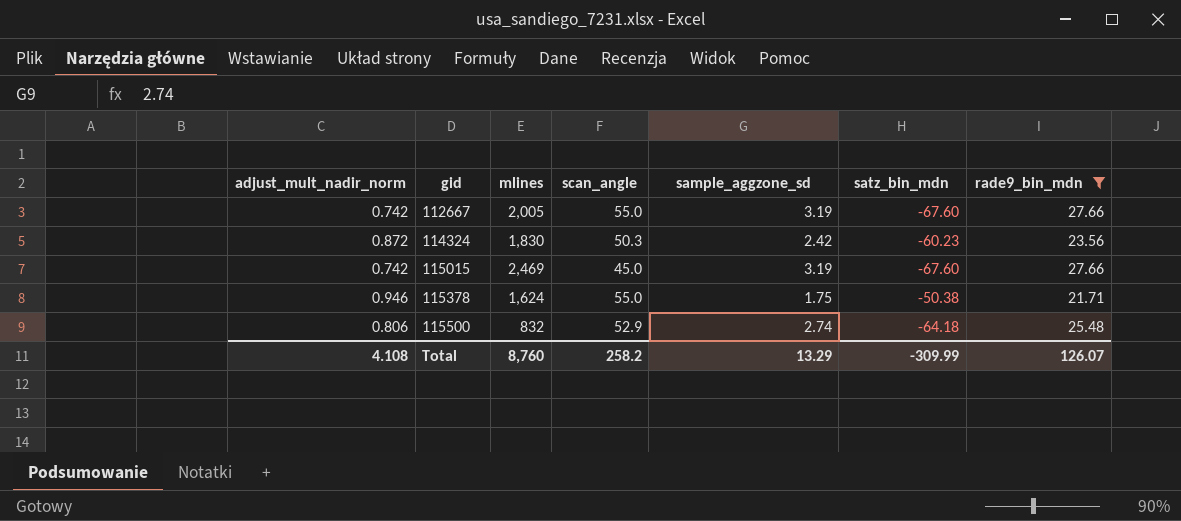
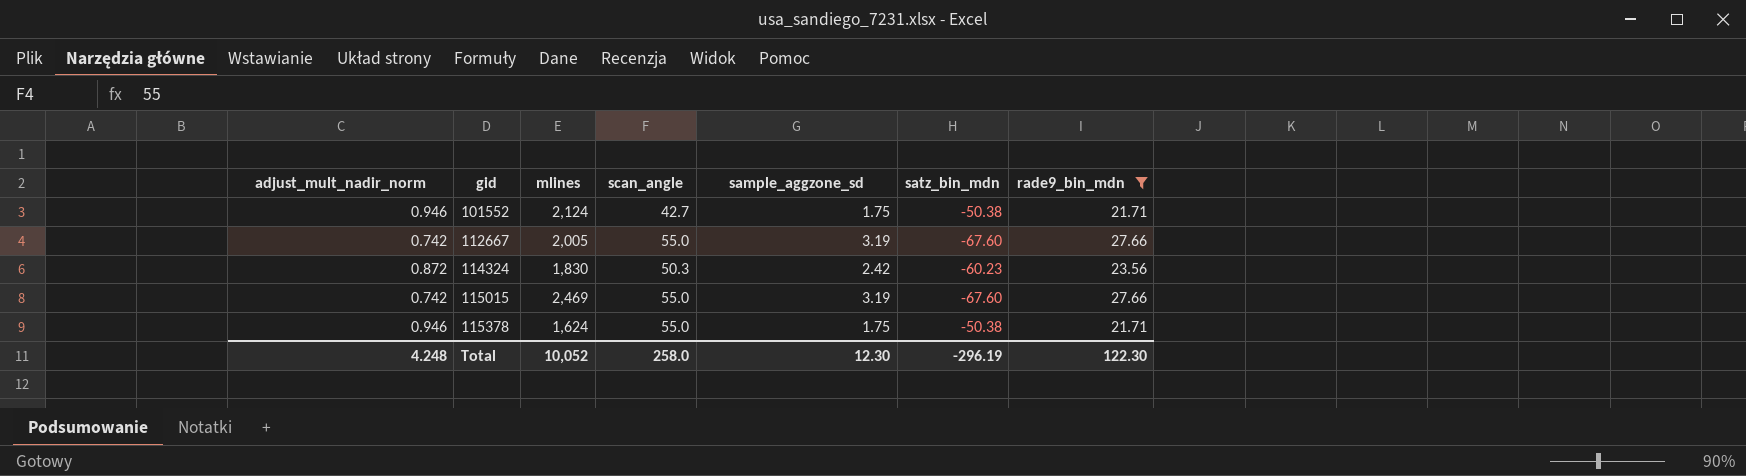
row 115500: 0.806 | 832 | 52.9 | 2.74 | -64.18 | 25.48 -> none
row 101552: none -> 0.946 | 2,124 | 42.7 | 1.75 | -50.38 | 21.71
115015 | scan_angle: 45.0 -> 55.0
Total | adjust_mult_nadir_norm: 4.108 -> 4.248
Total | mlines: 8,760 -> 10,052
Total | scan_angle: 258.2 -> 258.0
Total | sample_aggzone_sd: 13.29 -> 12.30
Total | satz_bin_mdn: -309.99 -> -296.19
Total | rade9_bin_mdn: 126.07 -> 122.30

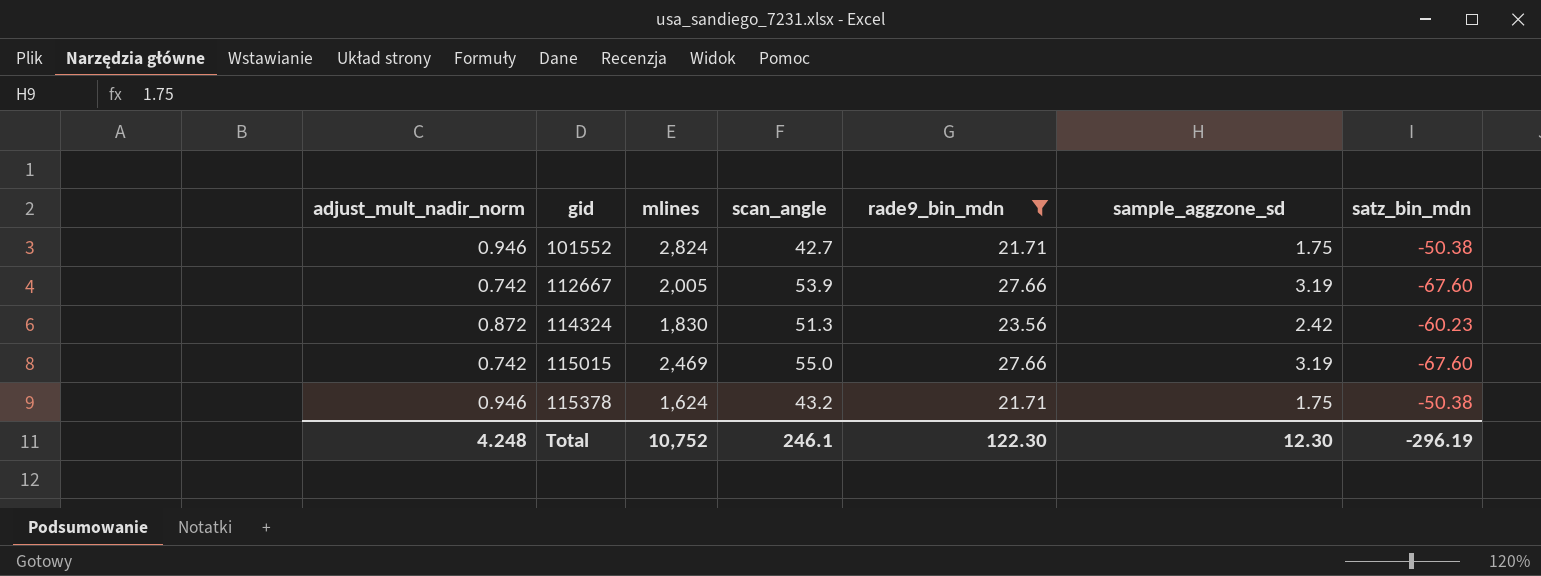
column rade9_bin_mdn | position: 7 -> 5
101552 | mlines: 2,124 -> 2,824
112667 | scan_angle: 55.0 -> 53.9
114324 | scan_angle: 50.3 -> 51.3
115378 | scan_angle: 55.0 -> 43.2
Total | mlines: 10,052 -> 10,752
Total | scan_angle: 258.0 -> 246.1

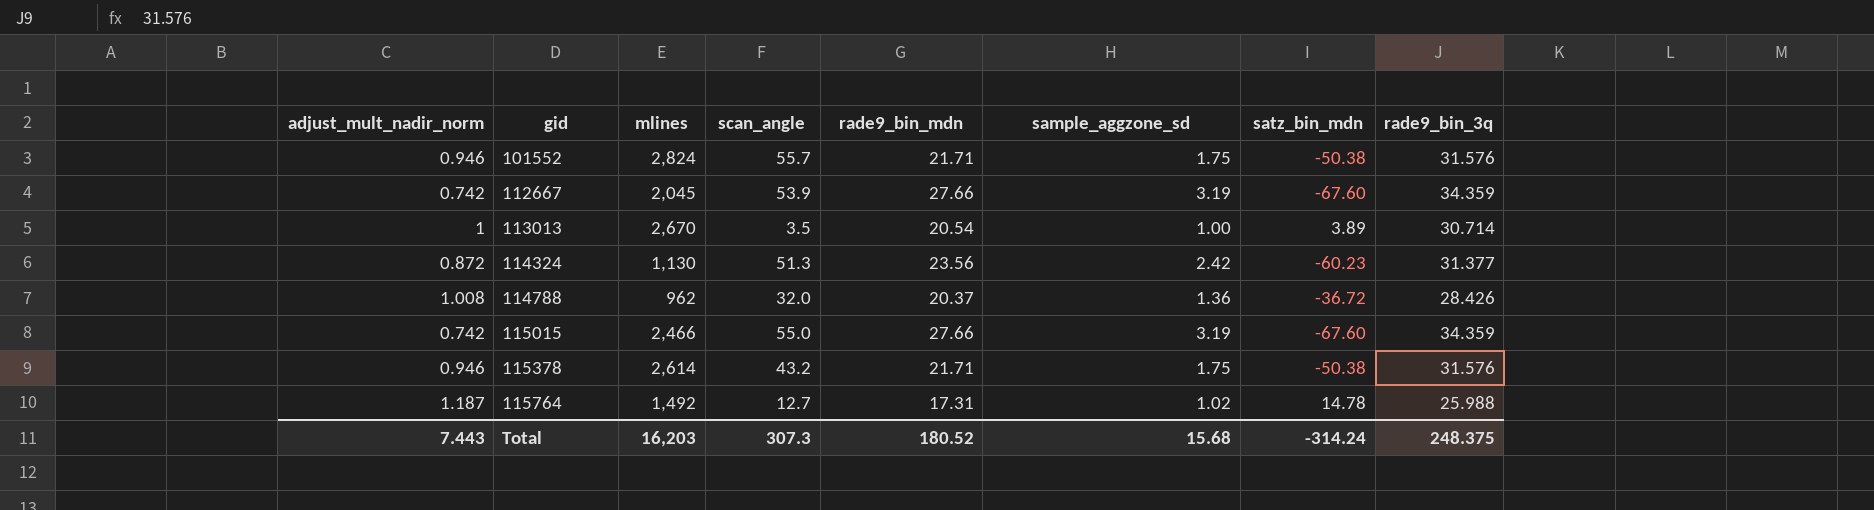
filter: rade9_bin_mdn >= 21.71 -> none
column rade9_bin_3q | position: none -> 8
101552 | scan_angle: 42.7 -> 55.7
112667 | mlines: 2,005 -> 2,045
114324 | mlines: 1,830 -> 1,130
115015 | mlines: 2,469 -> 2,466
115378 | mlines: 1,624 -> 2,614
Total | adjust_mult_nadir_norm: 4.248 -> 7.443
Total | mlines: 10,752 -> 16,203
Total | scan_angle: 246.1 -> 307.3
Total | rade9_bin_mdn: 122.30 -> 180.52
Total | sample_aggzone_sd: 12.30 -> 15.68
Total | satz_bin_mdn: -296.19 -> -314.24

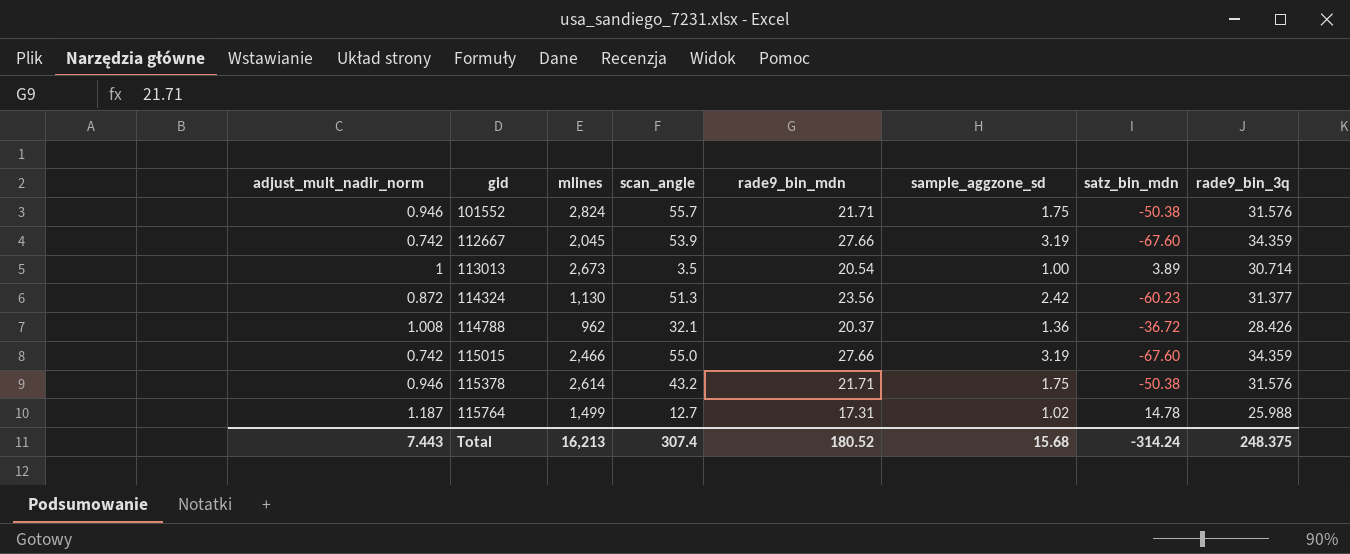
113013 | mlines: 2,670 -> 2,673
114788 | scan_angle: 32.0 -> 32.1
115764 | mlines: 1,492 -> 1,499
Total | mlines: 16,203 -> 16,213
Total | scan_angle: 307.3 -> 307.4

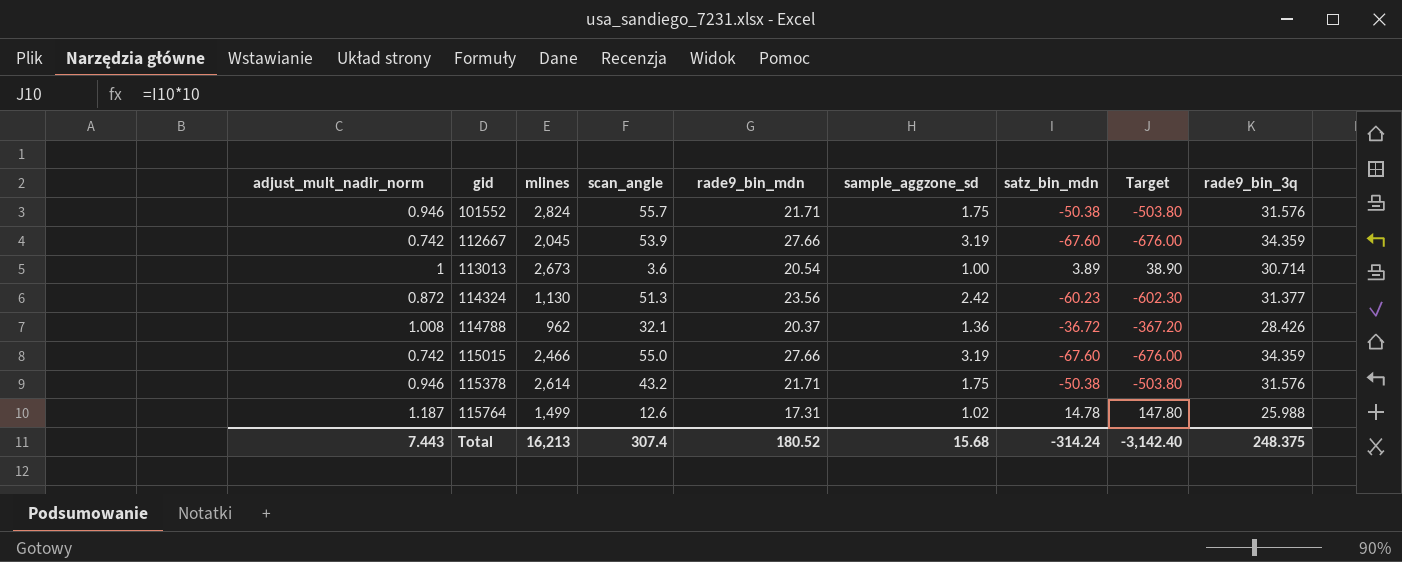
column Target | formula: none -> [satz_bin_mdn] * 10
113013 | scan_angle: 3.5 -> 3.6
115764 | scan_angle: 12.7 -> 12.6

